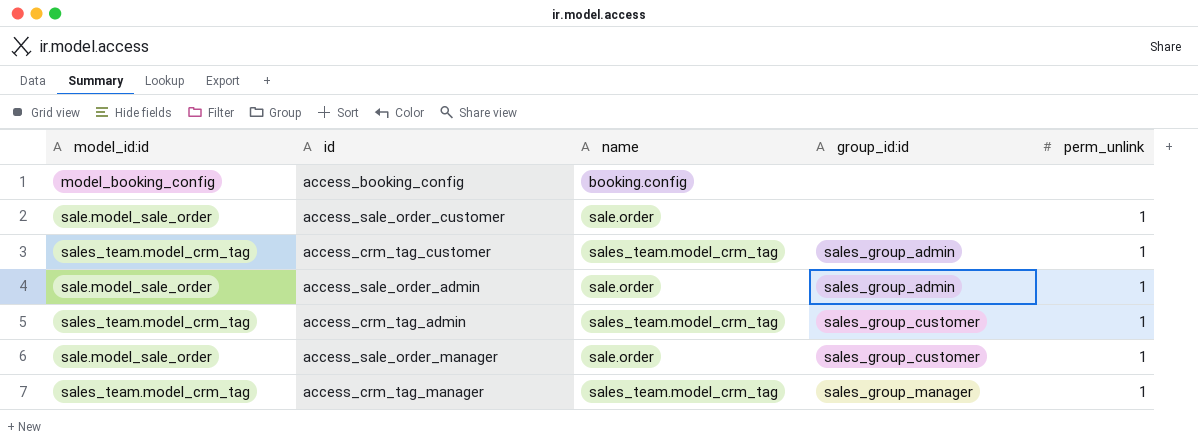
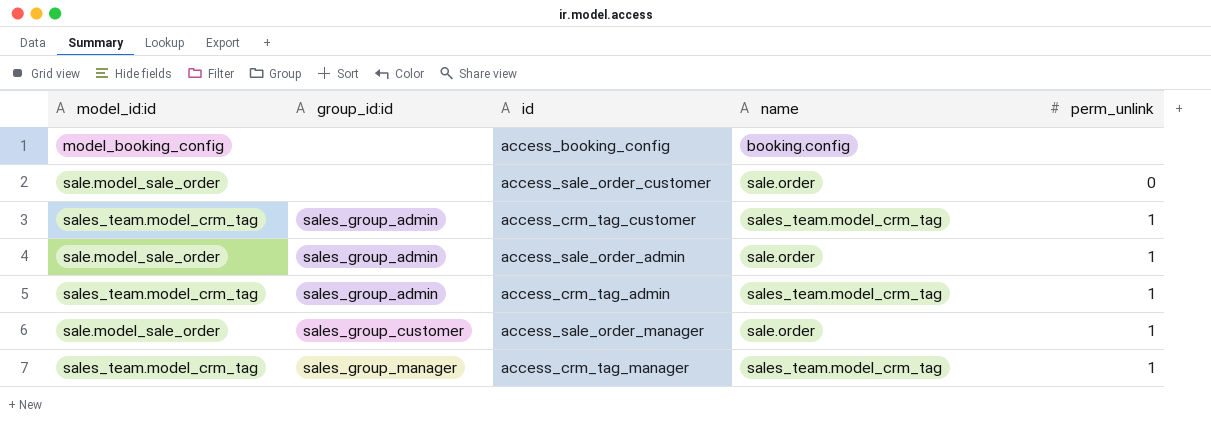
column group_id:id | position: 4 -> 2
access_sale_order_customer | perm_unlink: 1 -> 0
access_crm_tag_admin | group_id:id: sales_group_customer -> sales_group_admin

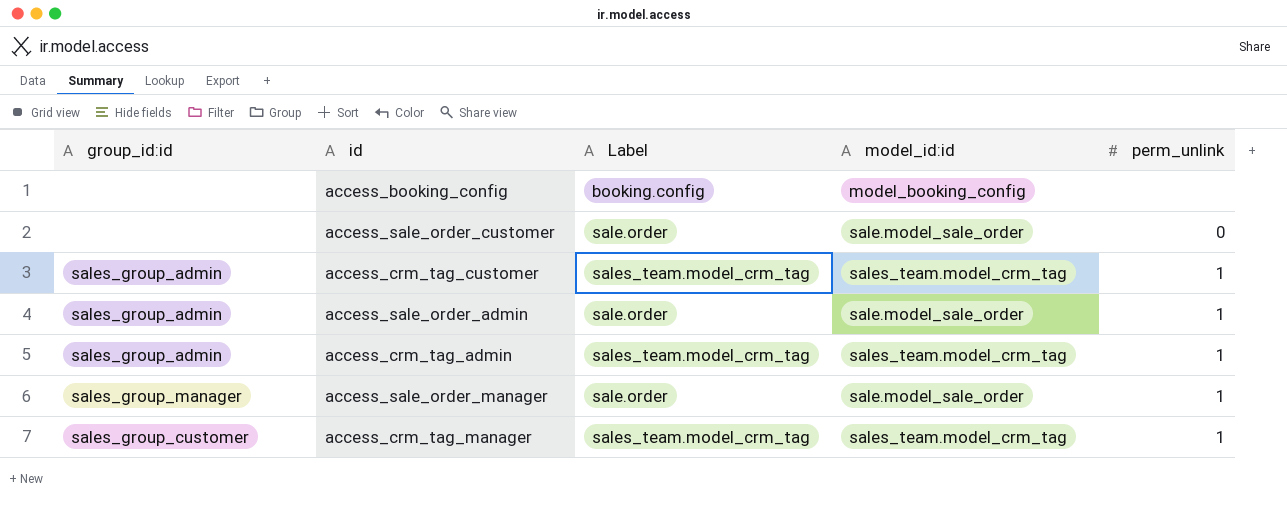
column name: name -> Label
column model_id:id | position: 1 -> 4
access_sale_order_manager | group_id:id: sales_group_customer -> sales_group_manager
access_crm_tag_manager | group_id:id: sales_group_manager -> sales_group_customer

